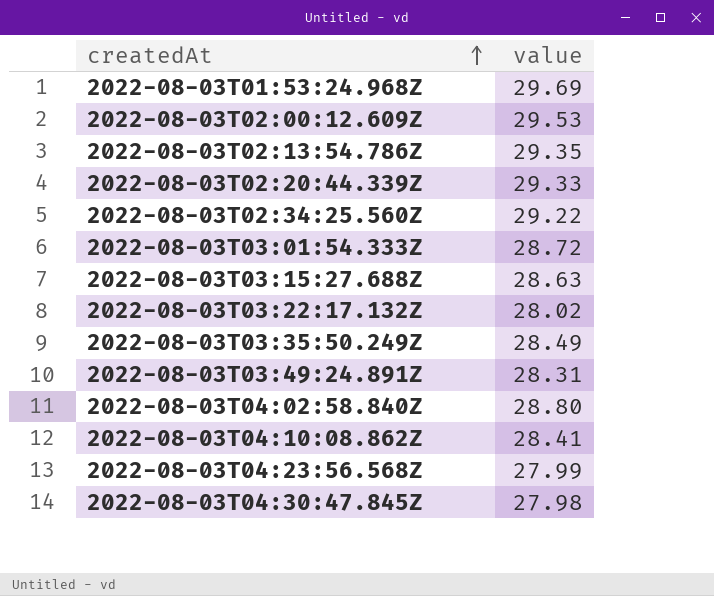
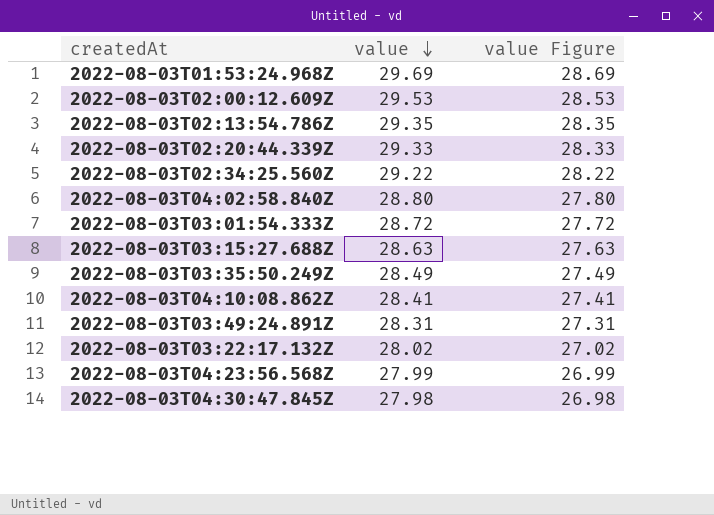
row order: createdAt ascending -> value descending
column value Figure | formula: none -> [value] - 1

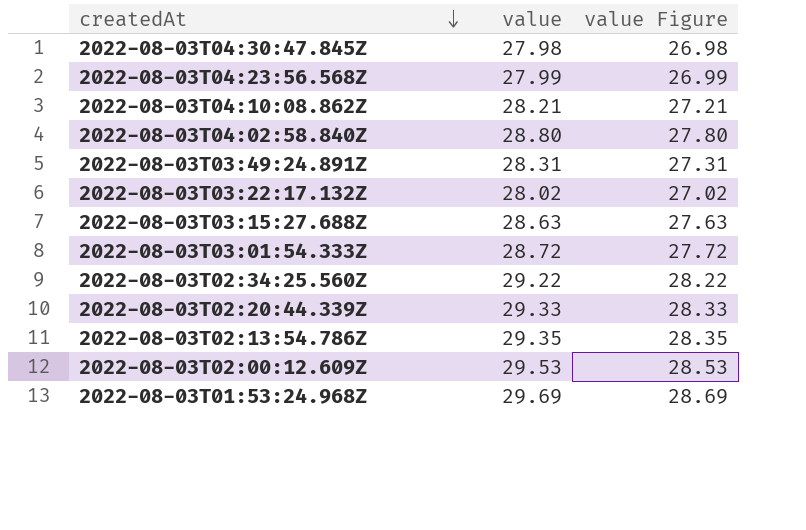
row order: value descending -> createdAt descending
row 2022-08-03T03:35:50.249Z: 28.49 | 27.49 -> none
2022-08-03T04:10:08.862Z | value: 28.41 -> 28.21
2022-08-03T04:10:08.862Z | value Figure: 27.41 -> 27.21

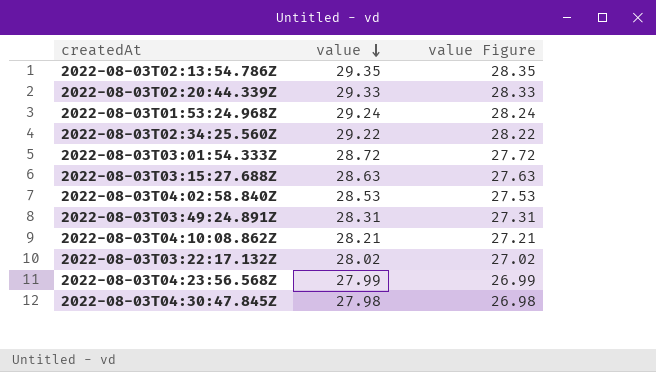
row order: createdAt descending -> value descending
row 2022-08-03T02:00:12.609Z: 29.53 | 28.53 -> none
2022-08-03T01:53:24.968Z | value: 29.69 -> 29.24
2022-08-03T01:53:24.968Z | value Figure: 28.69 -> 28.24
2022-08-03T04:02:58.840Z | value: 28.80 -> 28.53
2022-08-03T04:02:58.840Z | value Figure: 27.80 -> 27.53

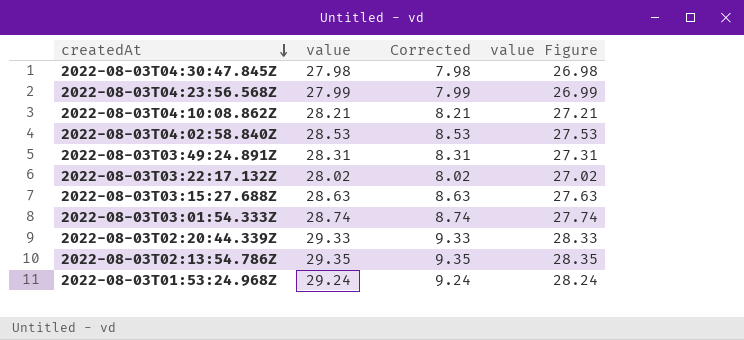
row order: value descending -> createdAt descending
column Corrected | formula: none -> [value] - 20
row 2022-08-03T02:34:25.560Z: 29.22 | 28.22 -> none
2022-08-03T03:01:54.333Z | value: 28.72 -> 28.74
2022-08-03T03:01:54.333Z | value Figure: 27.72 -> 27.74

